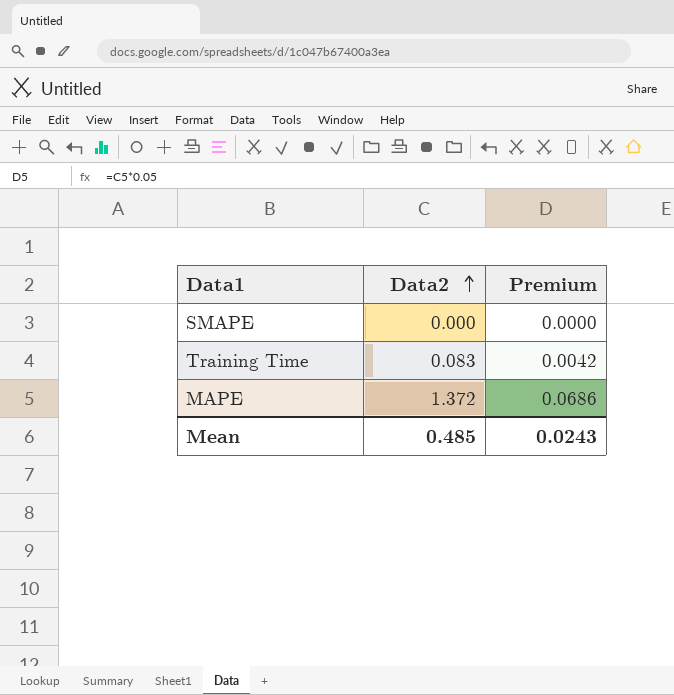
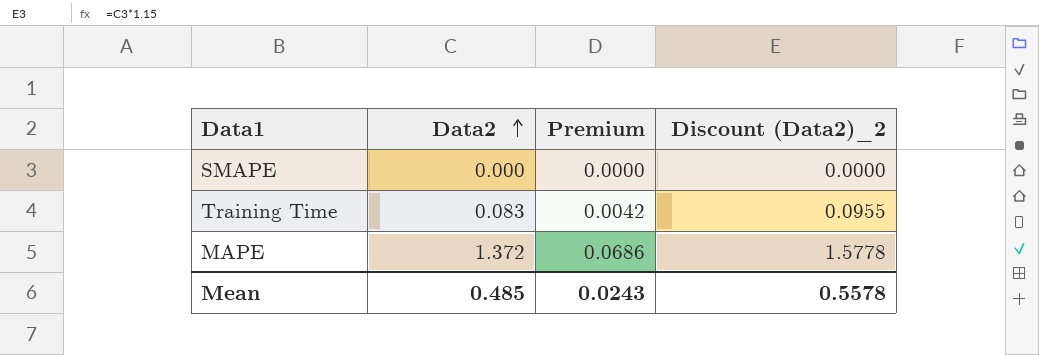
column Discount (Data2)_2 | formula: none -> [Data2] * 1.15

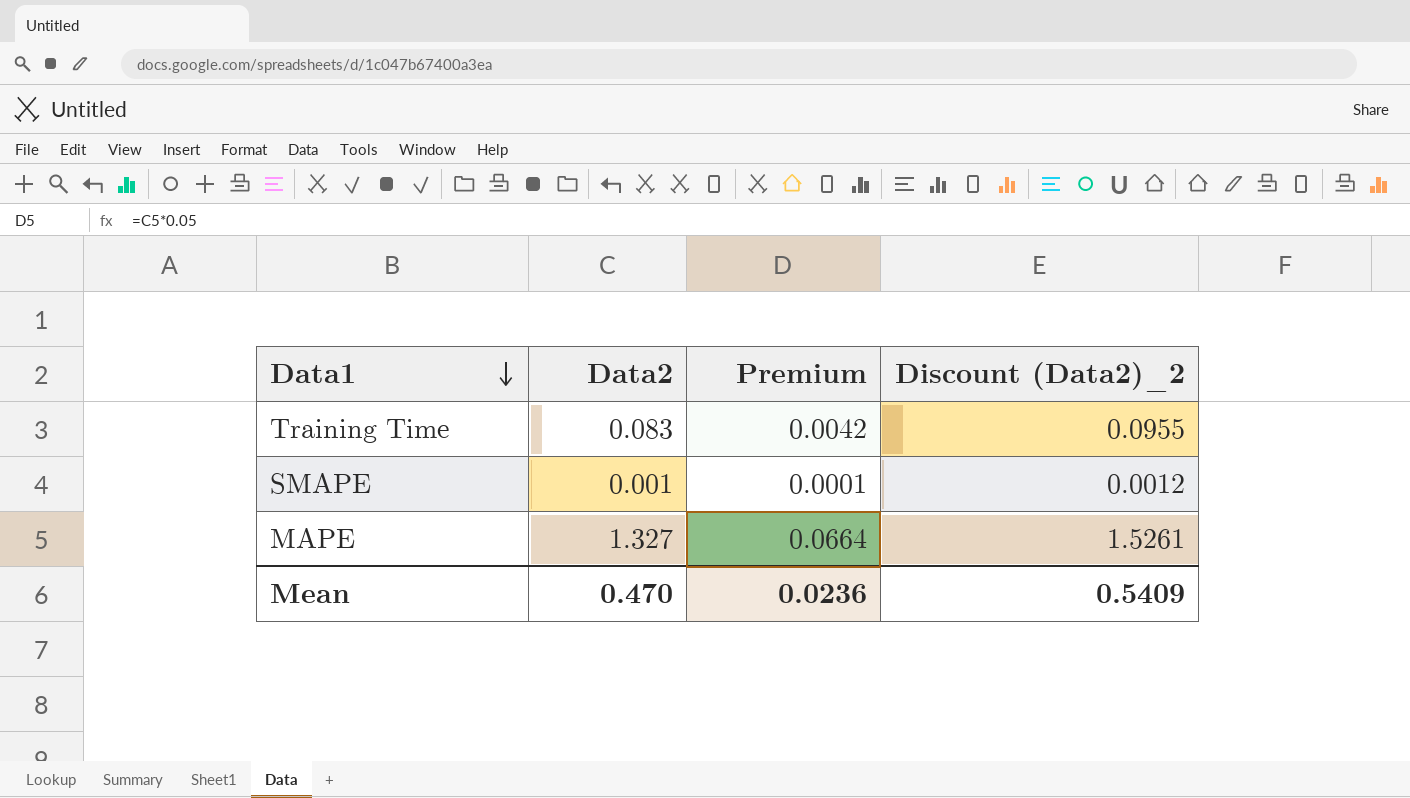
row order: Data2 ascending -> Data1 descending
SMAPE | Data2: 0.000 -> 0.001
SMAPE | Premium: 0.0000 -> 0.0001
SMAPE | Discount (Data2)_2: 0.0000 -> 0.0012
MAPE | Data2: 1.372 -> 1.327
MAPE | Premium: 0.0686 -> 0.0664
MAPE | Discount (Data2)_2: 1.5778 -> 1.5261
Mean | Data2: 0.485 -> 0.470
Mean | Premium: 0.0243 -> 0.0236
Mean | Discount (Data2)_2: 0.5578 -> 0.5409

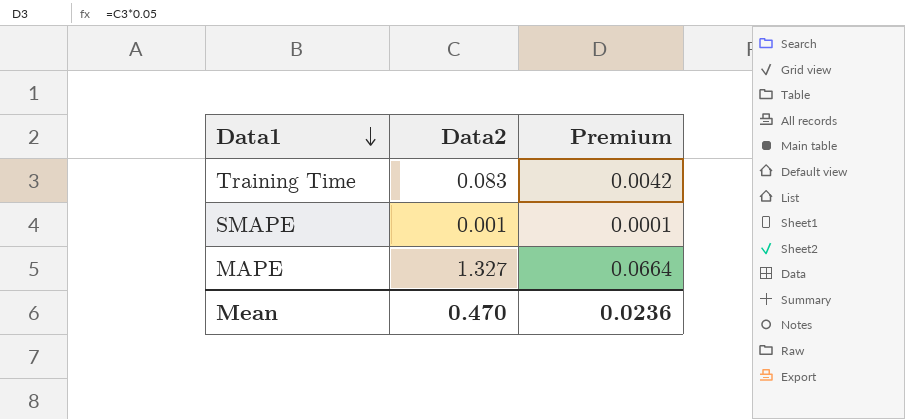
column Discount (Data2)_2 | formula: [Data2] * 1.15 -> none

